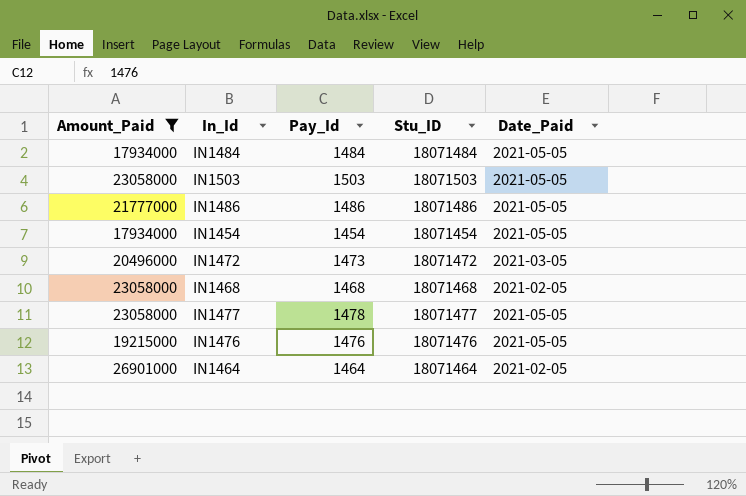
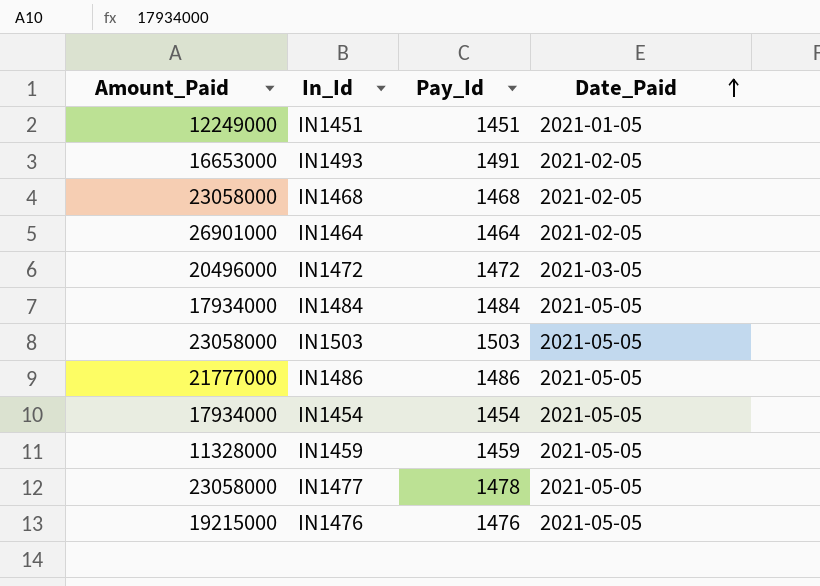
filter: Amount_Paid >= 17934000 -> none
row order: none -> Date_Paid ascending
column Stu_ID | position: 4 -> none
IN1472 | Pay_Id: 1473 -> 1472

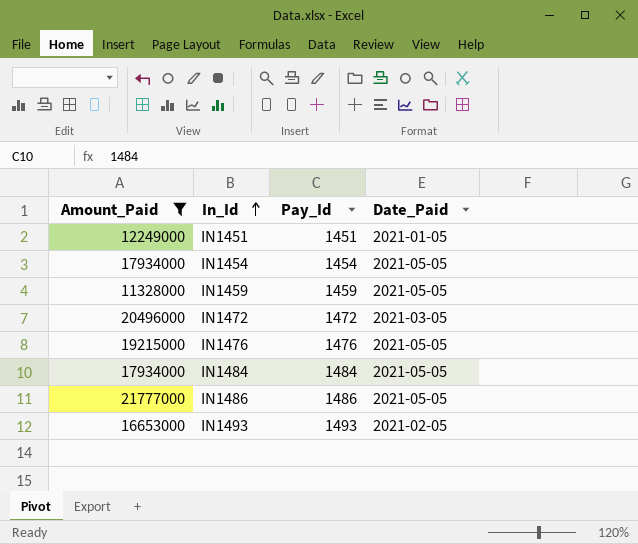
filter: none -> Amount_Paid <= 21777000
row order: Date_Paid ascending -> In_Id ascending
IN1493 | Pay_Id: 1491 -> 1493

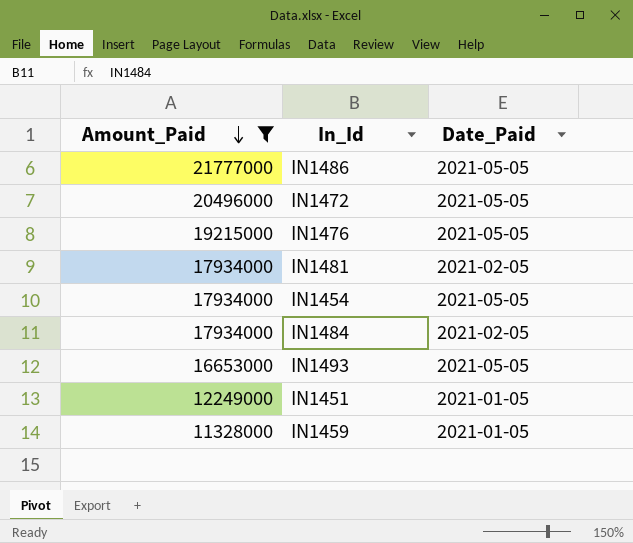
row order: In_Id ascending -> Amount_Paid descending
column Pay_Id | position: 3 -> none
IN1472 | Date_Paid: 2021-03-05 -> 2021-05-05
row IN1481: none -> 17934000 | 2021-02-05
IN1484 | Date_Paid: 2021-05-05 -> 2021-02-05
IN1493 | Date_Paid: 2021-02-05 -> 2021-05-05
IN1459 | Date_Paid: 2021-05-05 -> 2021-01-05

